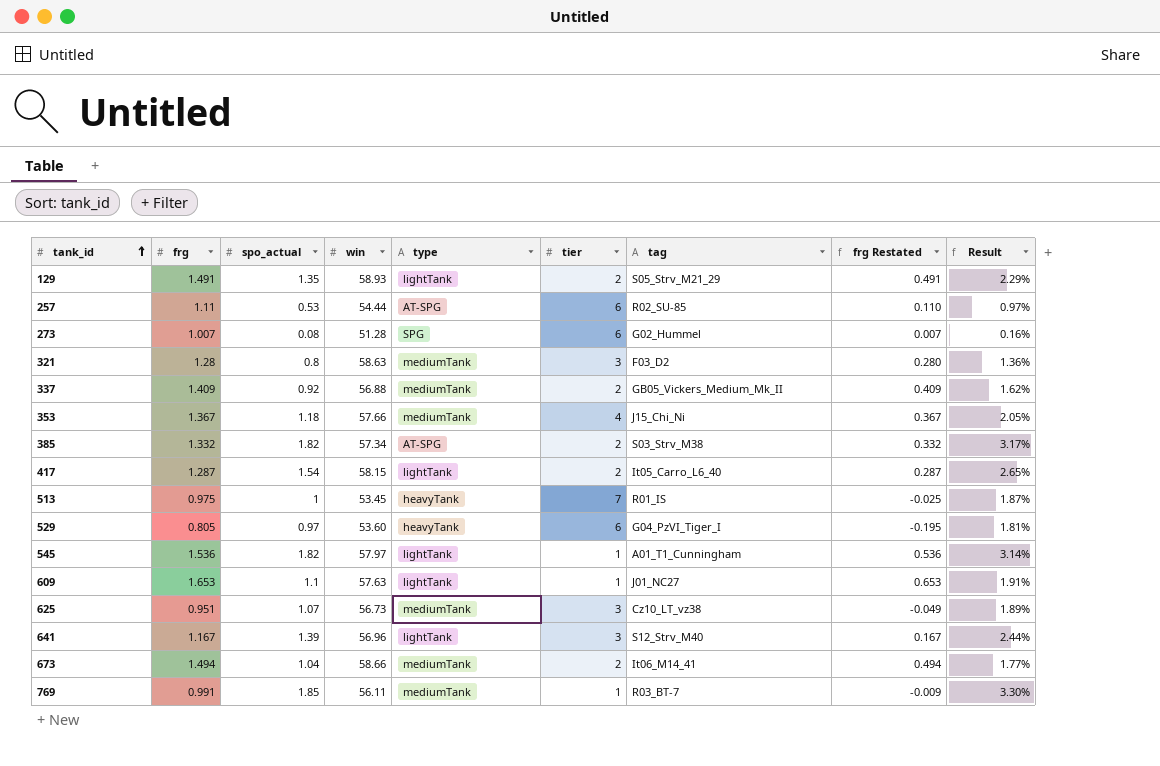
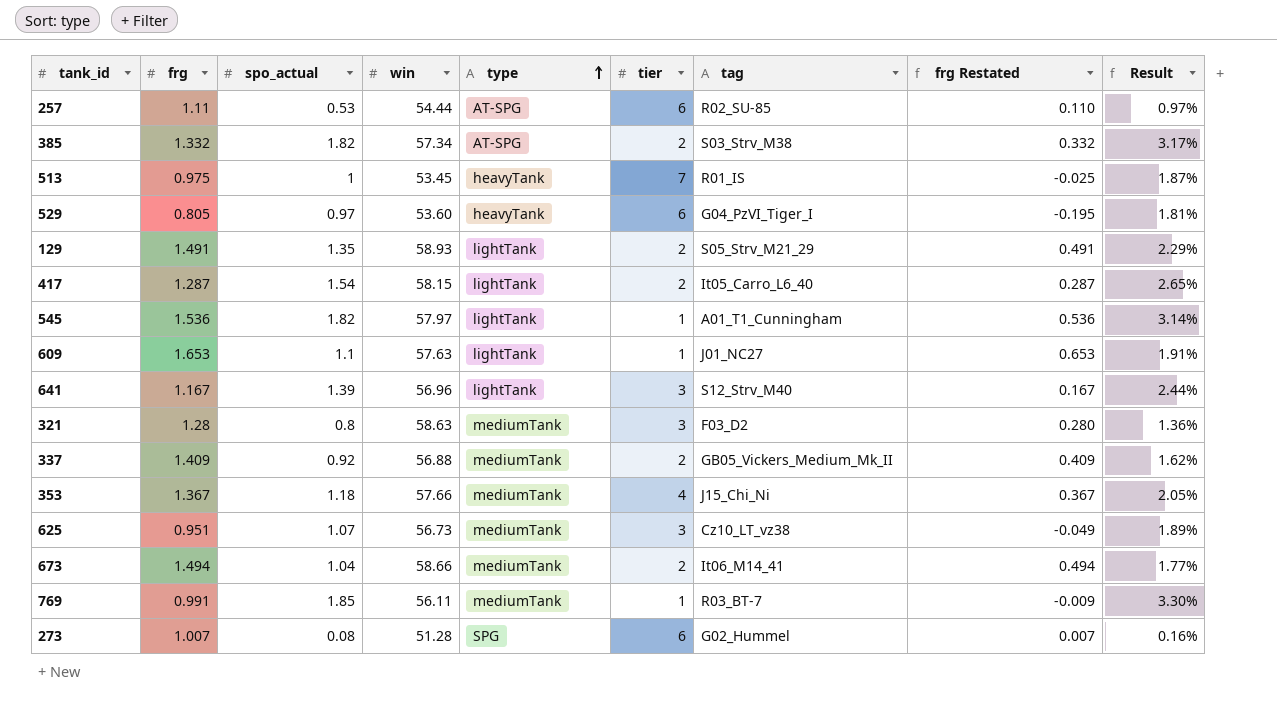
row order: tank_id ascending -> type ascending

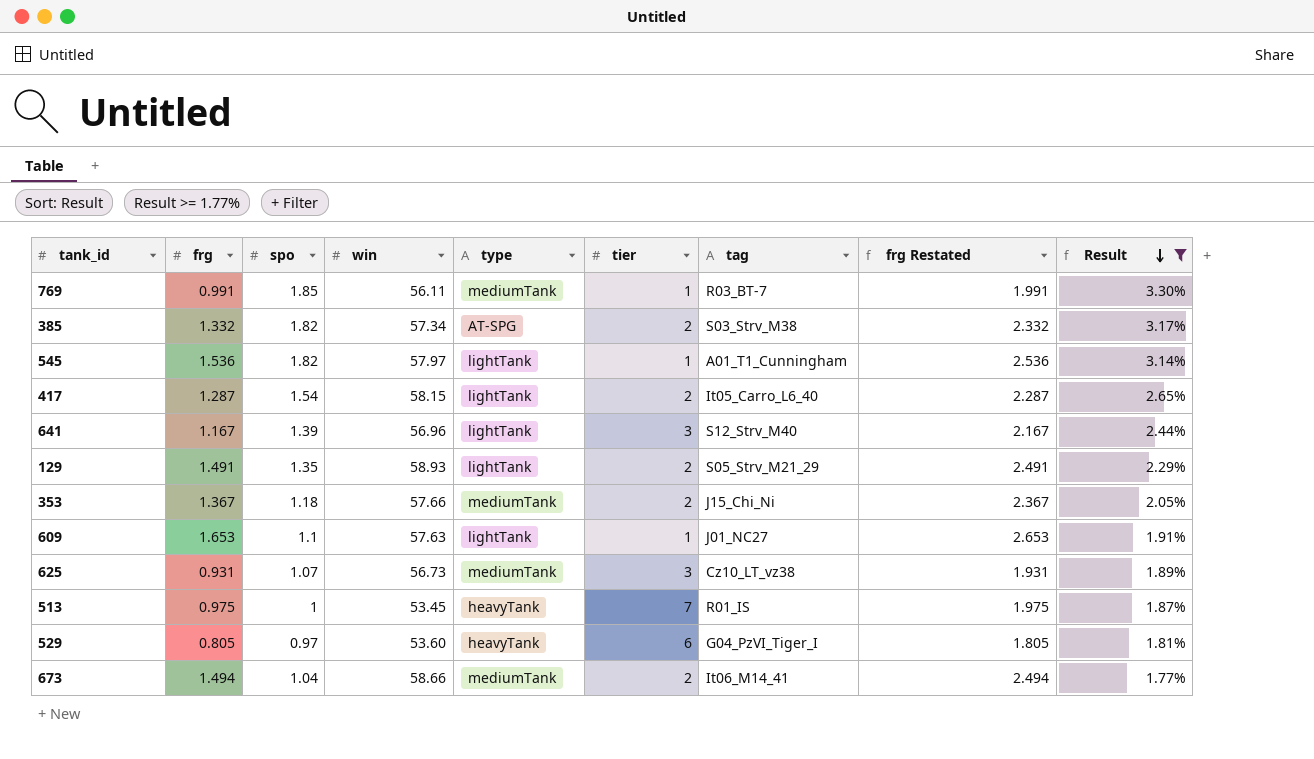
filter: none -> Result >= 1.77%
row order: type ascending -> Result descending
column name: spo_actual -> spo
column frg Restated | formula: [frg] - 1 -> [frg] + 1
353 | tier: 4 -> 2
625 | frg: 0.951 -> 0.931

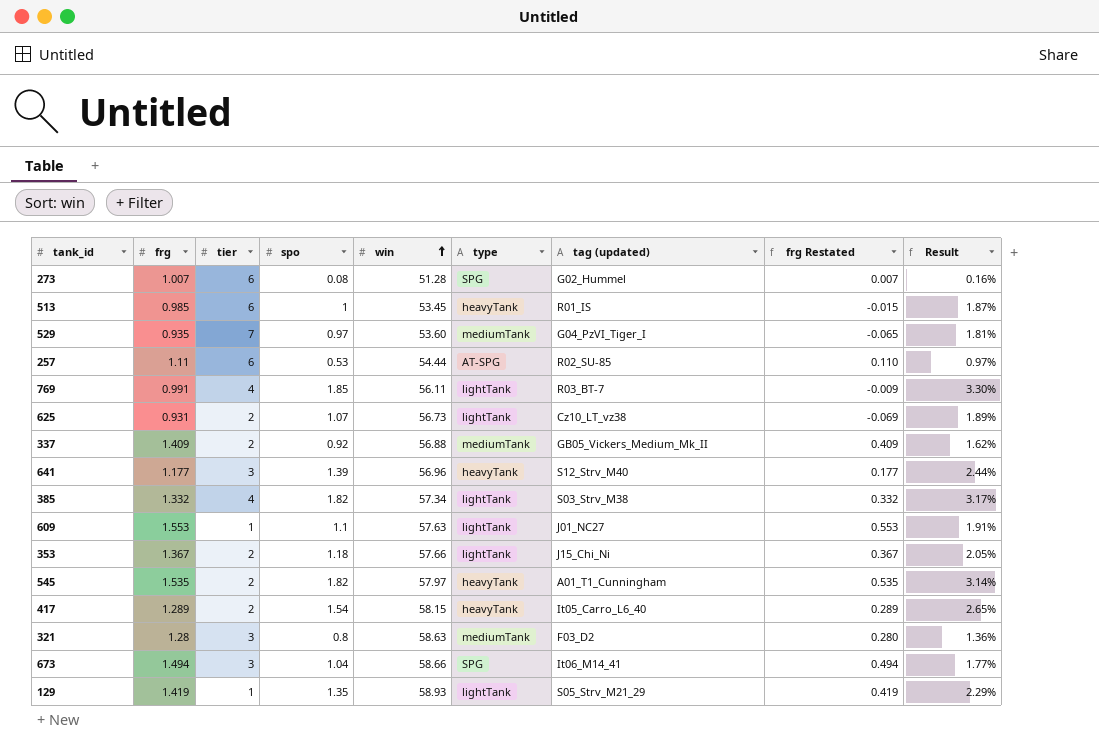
filter: Result >= 1.77% -> none
row order: Result descending -> win ascending
column tier | position: 6 -> 3
column name: tag -> tag (updated)
column frg Restated | formula: [frg] + 1 -> [frg] - 1
513 | frg: 0.975 -> 0.985
513 | tier: 7 -> 6
529 | frg: 0.805 -> 0.935
529 | tier: 6 -> 7
529 | type: heavyTank -> mediumTank
769 | tier: 1 -> 4
769 | type: mediumTank -> lightTank
625 | tier: 3 -> 2
625 | type: mediumTank -> lightTank
641 | frg: 1.167 -> 1.177
641 | type: lightTank -> heavyTank
385 | tier: 2 -> 4
385 | type: AT-SPG -> lightTank
609 | frg: 1.653 -> 1.553
353 | type: mediumTank -> lightTank
545 | frg: 1.536 -> 1.535
545 | tier: 1 -> 2
545 | type: lightTank -> heavyTank
417 | frg: 1.287 -> 1.289
417 | type: lightTank -> heavyTank
673 | tier: 2 -> 3
673 | type: mediumTank -> SPG
129 | frg: 1.491 -> 1.419
129 | tier: 2 -> 1

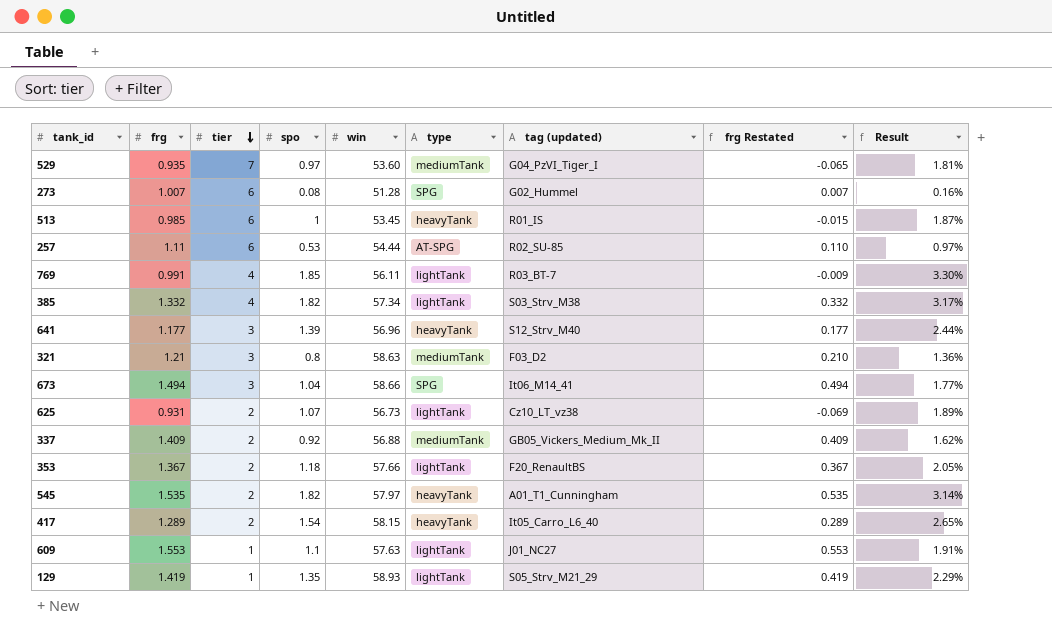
row order: win ascending -> tier descending
321 | frg: 1.28 -> 1.21
321 | frg Restated: 0.280 -> 0.210
353 | tag (updated): J15_Chi_Ni -> F20_RenaultBS

